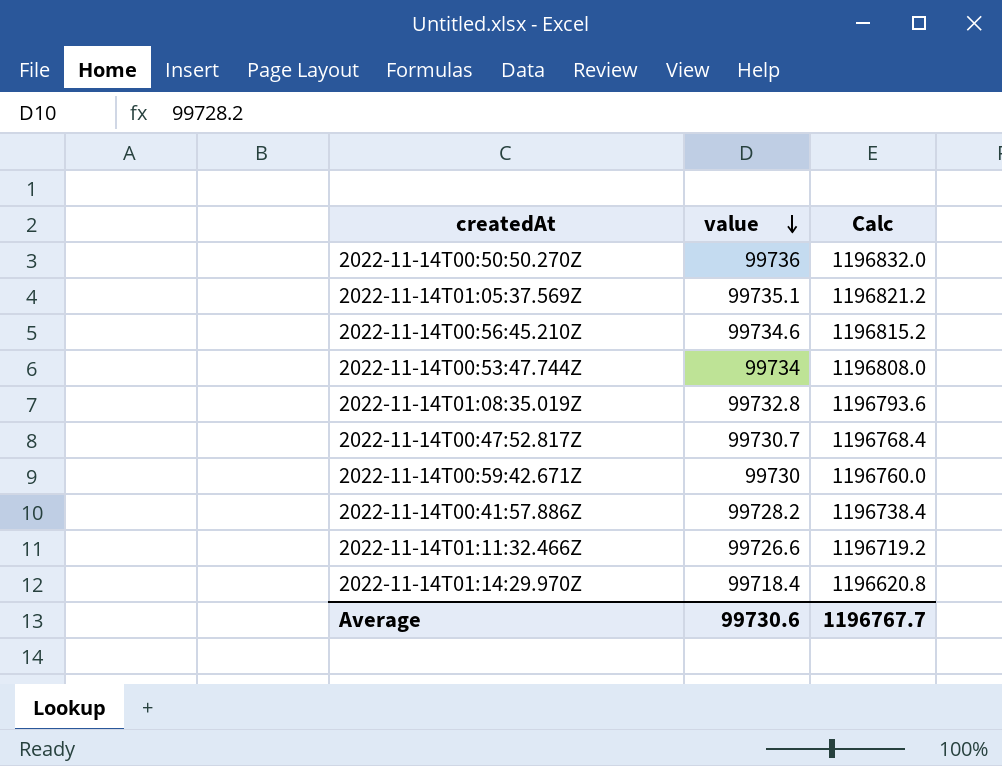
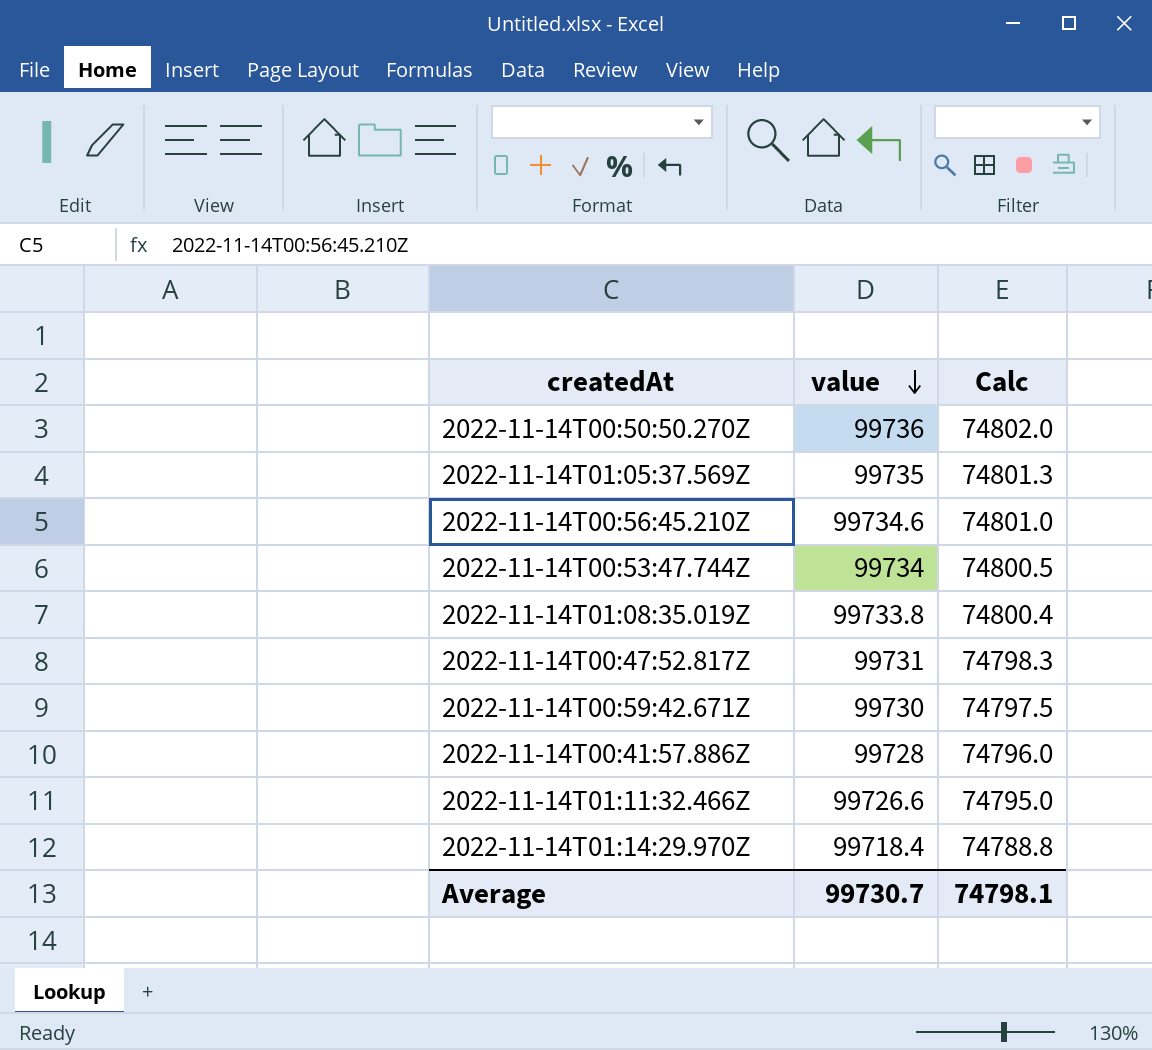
column Calc | formula: [value] * 12 -> [value] * 0.75
2022-11-14T01:05:37.569Z | value: 99735.1 -> 99735
2022-11-14T01:08:35.019Z | value: 99732.8 -> 99733.8
2022-11-14T00:47:52.817Z | value: 99730.7 -> 99731
2022-11-14T00:41:57.886Z | value: 99728.2 -> 99728
Average | value: 99730.6 -> 99730.7
Average | Calc: 1196767.7 -> 74798.1

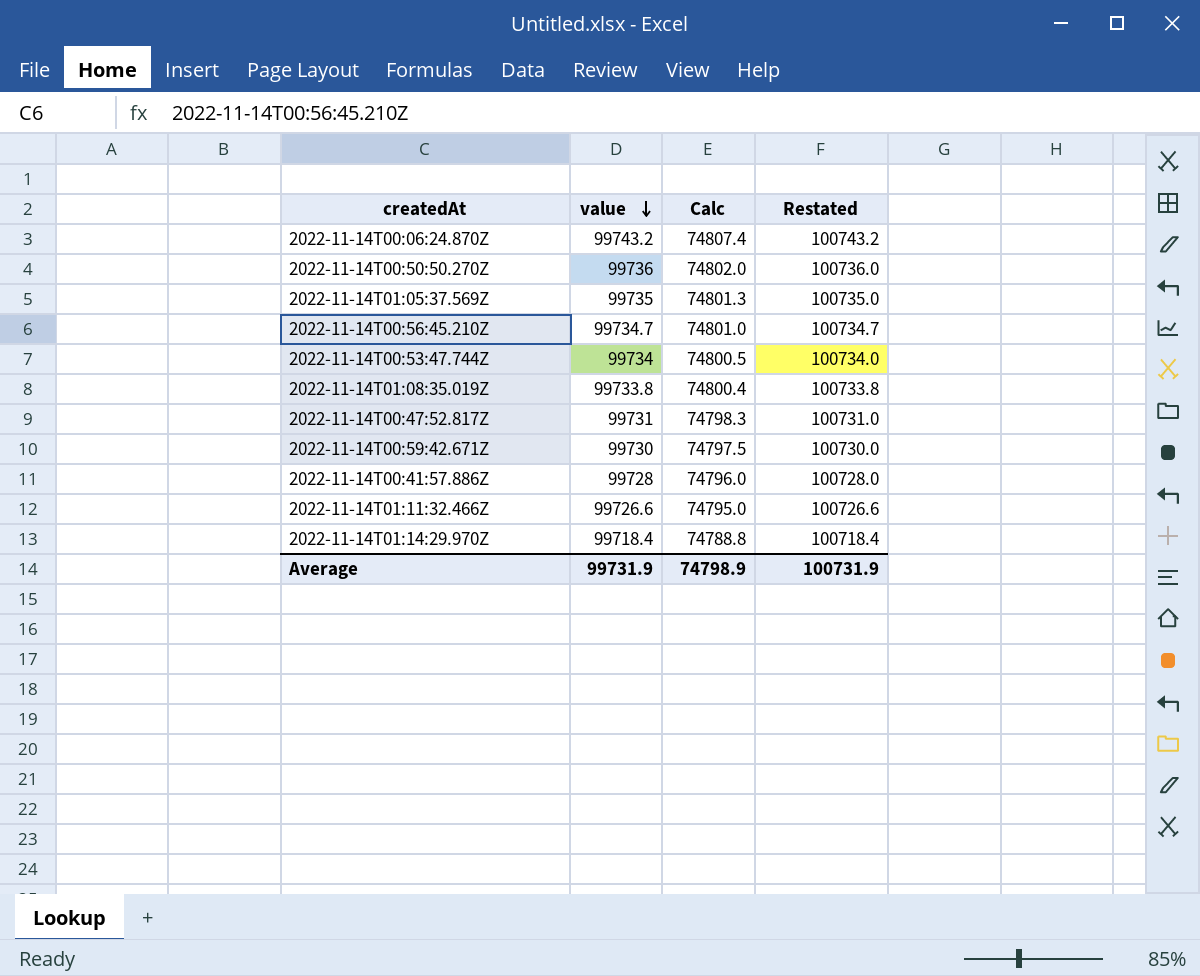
column Restated | formula: none -> [value] + 1000
row 2022-11-14T00:06:24.870Z: none -> 99743.2 | 74807.4 | 100743.2
2022-11-14T00:56:45.210Z | value: 99734.6 -> 99734.7
Average | value: 99730.7 -> 99731.9
Average | Calc: 74798.1 -> 74798.9

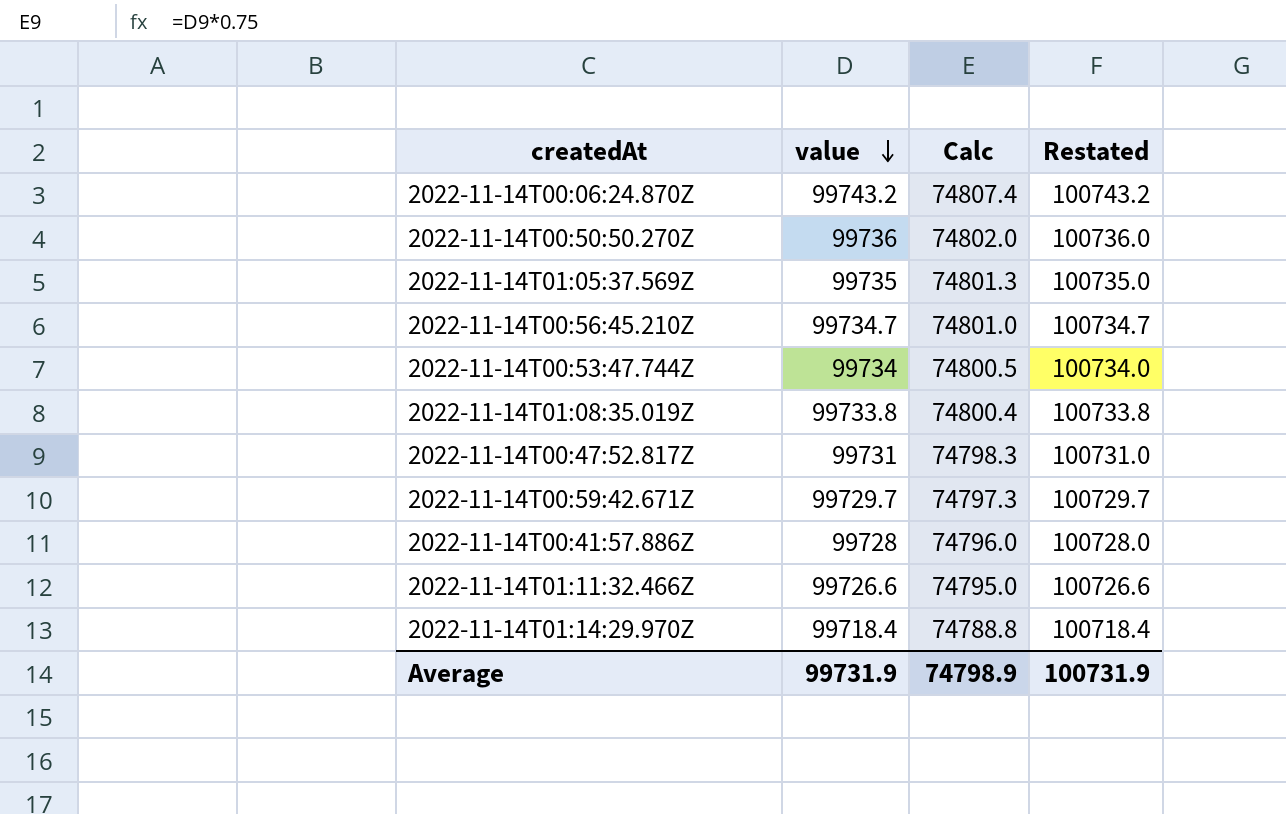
2022-11-14T00:59:42.671Z | value: 99730 -> 99729.7
2022-11-14T00:59:42.671Z | Calc: 74797.5 -> 74797.3
2022-11-14T00:59:42.671Z | Restated: 100730.0 -> 100729.7

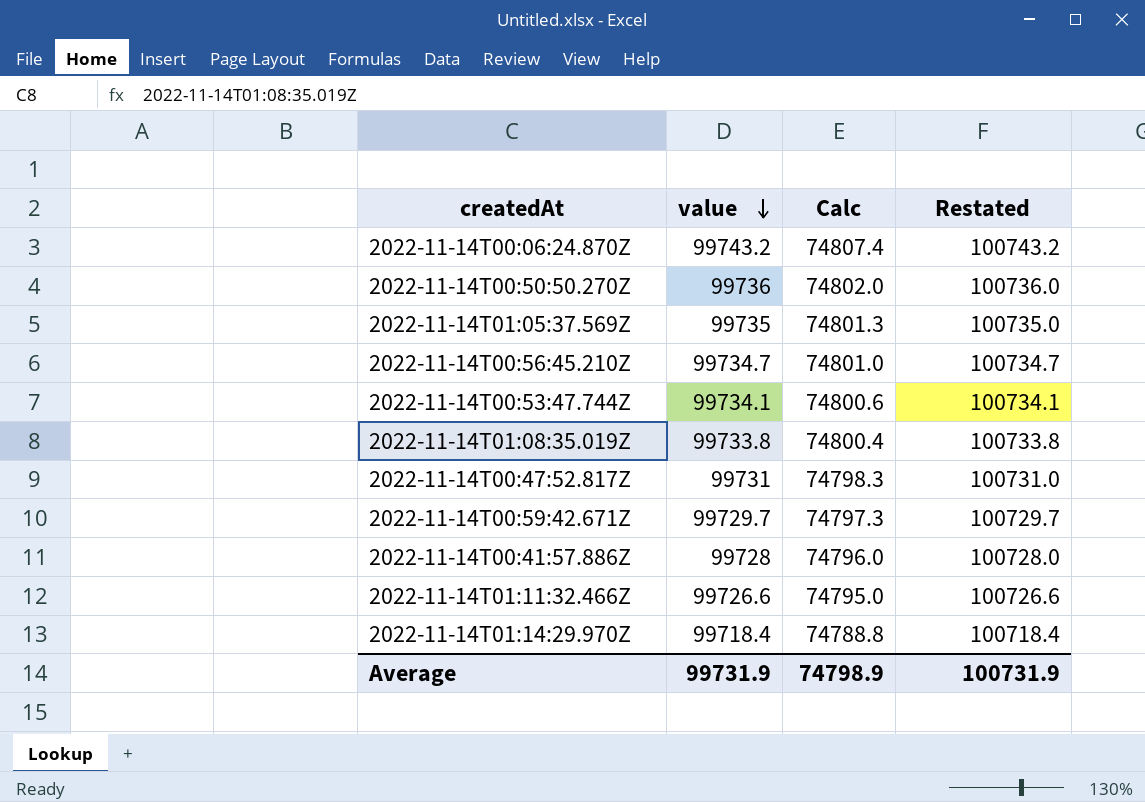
2022-11-14T00:53:47.744Z | value: 99734 -> 99734.1
2022-11-14T00:53:47.744Z | Calc: 74800.5 -> 74800.6
2022-11-14T00:53:47.744Z | Restated: 100734.0 -> 100734.1

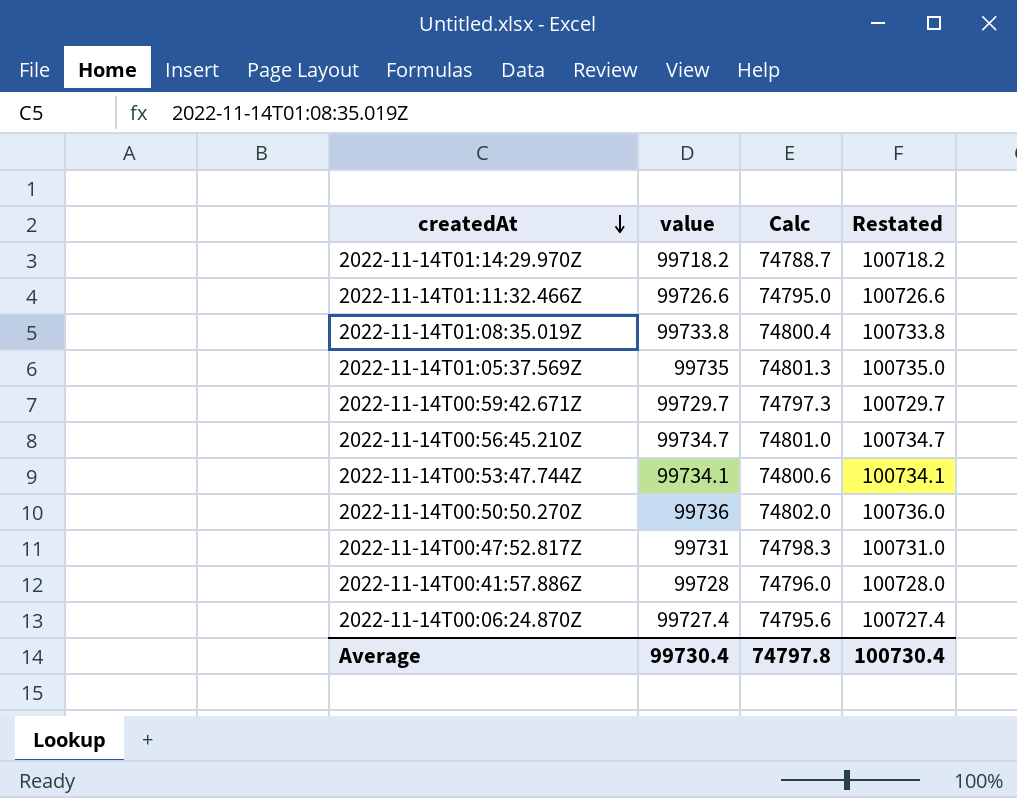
row order: value descending -> createdAt descending
2022-11-14T01:14:29.970Z | value: 99718.4 -> 99718.2
2022-11-14T01:14:29.970Z | Calc: 74788.8 -> 74788.7
2022-11-14T01:14:29.970Z | Restated: 100718.4 -> 100718.2
2022-11-14T00:06:24.870Z | value: 99743.2 -> 99727.4
2022-11-14T00:06:24.870Z | Calc: 74807.4 -> 74795.6
2022-11-14T00:06:24.870Z | Restated: 100743.2 -> 100727.4
Average | value: 99731.9 -> 99730.4
Average | Calc: 74798.9 -> 74797.8
Average | Restated: 100731.9 -> 100730.4

